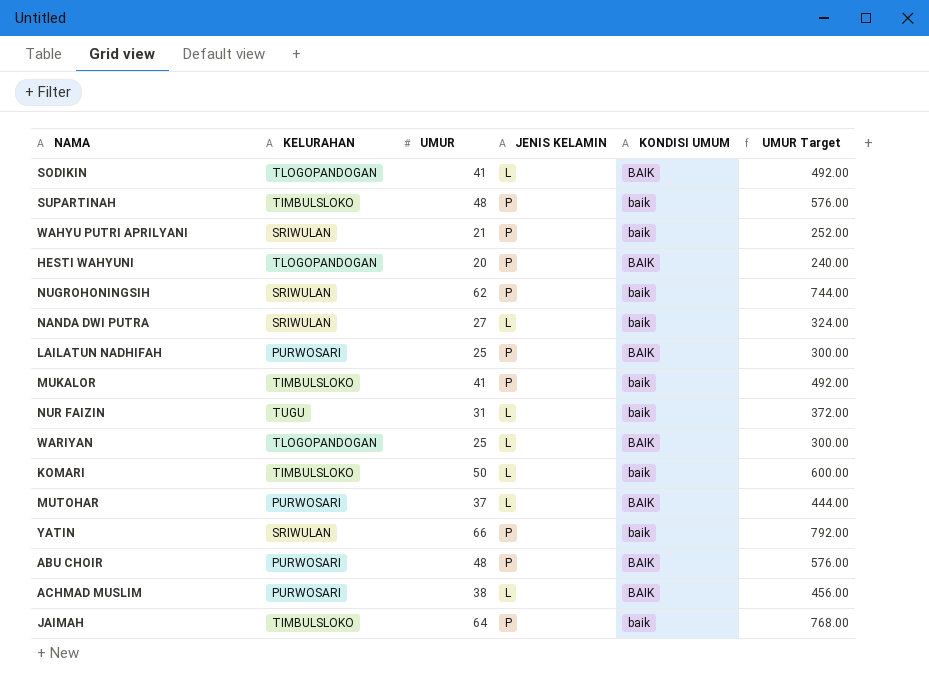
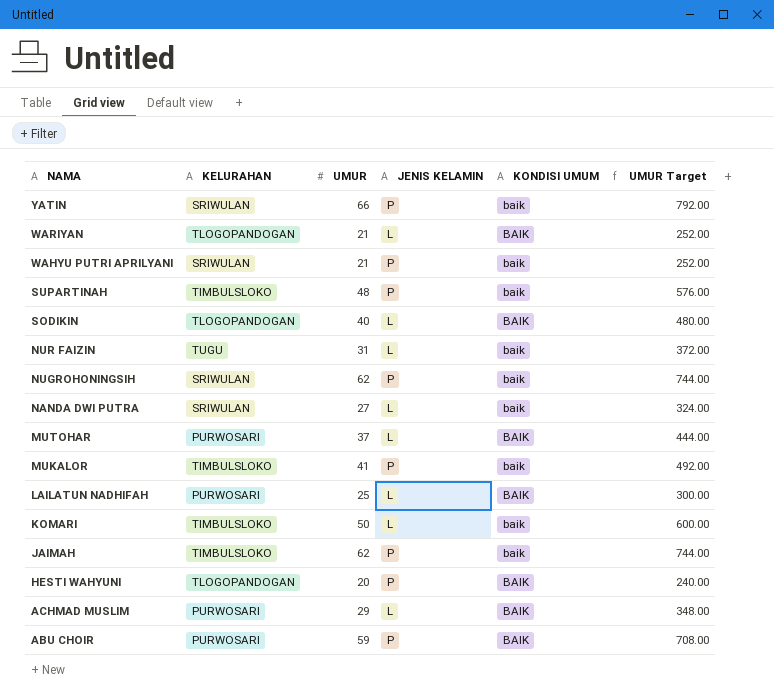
row order: none -> NAMA descending
WARIYAN | UMUR: 25 -> 21
WARIYAN | UMUR Target: 300.00 -> 252.00
SODIKIN | UMUR: 41 -> 40
SODIKIN | UMUR Target: 492.00 -> 480.00
LAILATUN NADHIFAH | JENIS KELAMIN: P -> L
JAIMAH | UMUR: 64 -> 62
JAIMAH | UMUR Target: 768.00 -> 744.00
ACHMAD MUSLIM | UMUR: 38 -> 29
ACHMAD MUSLIM | UMUR Target: 456.00 -> 348.00
ABU CHOIR | UMUR: 48 -> 59
ABU CHOIR | UMUR Target: 576.00 -> 708.00

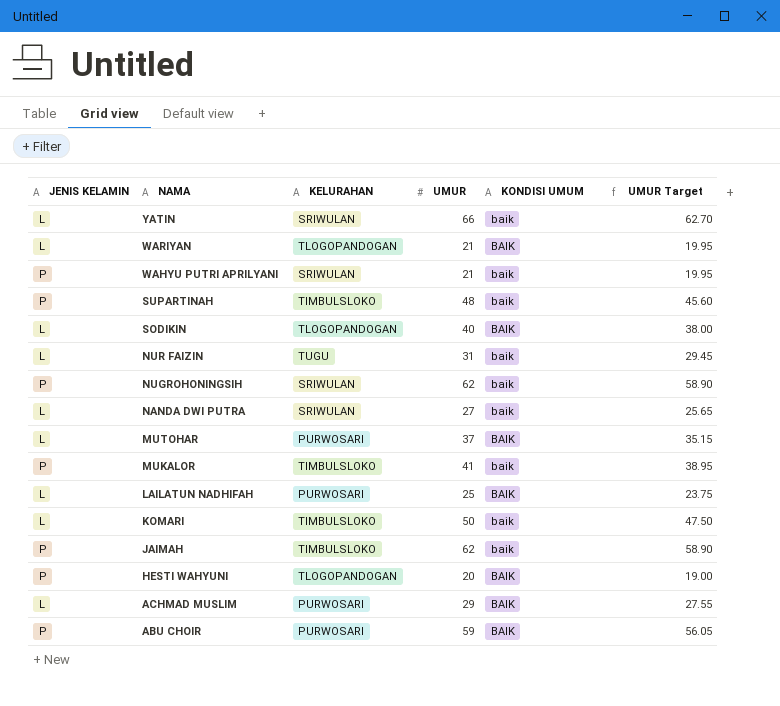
column JENIS KELAMIN | position: 4 -> 1
column UMUR Target | formula: [UMUR] * 12 -> [UMUR] * 0.95
YATIN | JENIS KELAMIN: P -> L

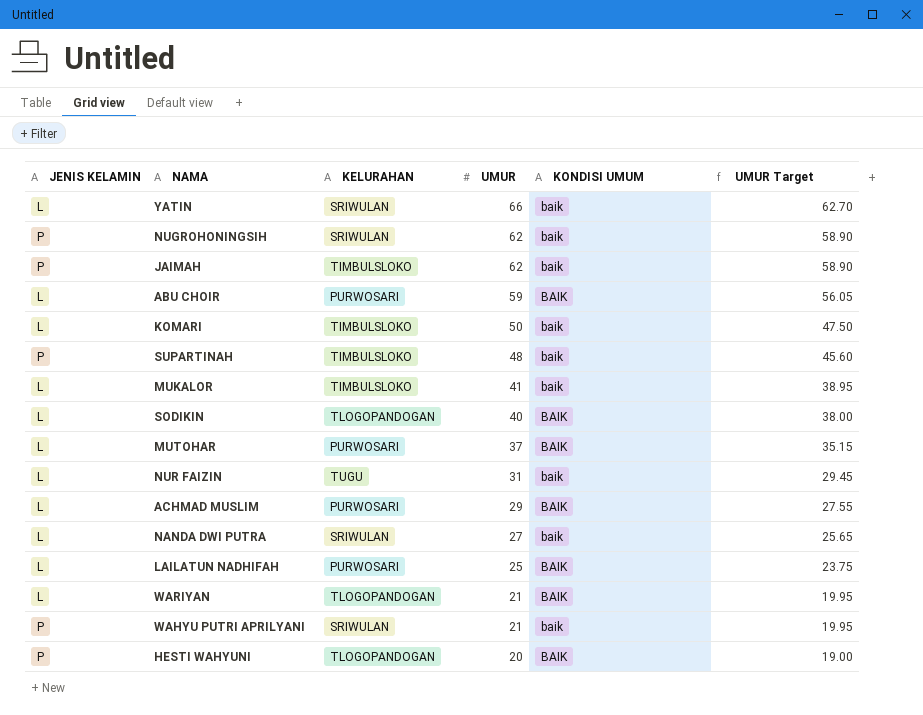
row order: NAMA descending -> UMUR descending
ABU CHOIR | JENIS KELAMIN: P -> L
MUKALOR | JENIS KELAMIN: P -> L

